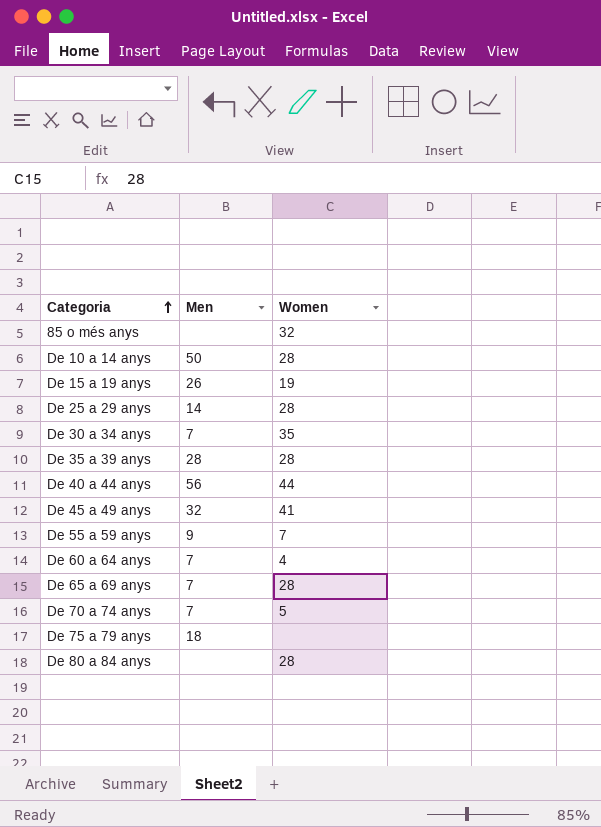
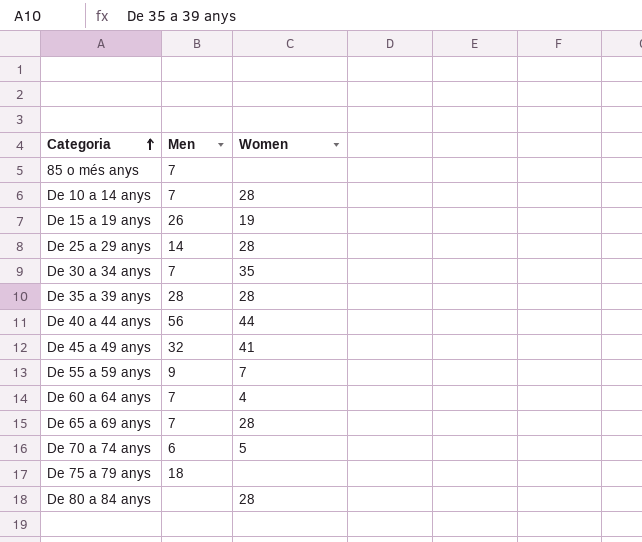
85 o més anys | Men: none -> 7
85 o més anys | Women: 32 -> none
De 10 a 14 anys | Men: 50 -> 7
De 70 a 74 anys | Men: 7 -> 6

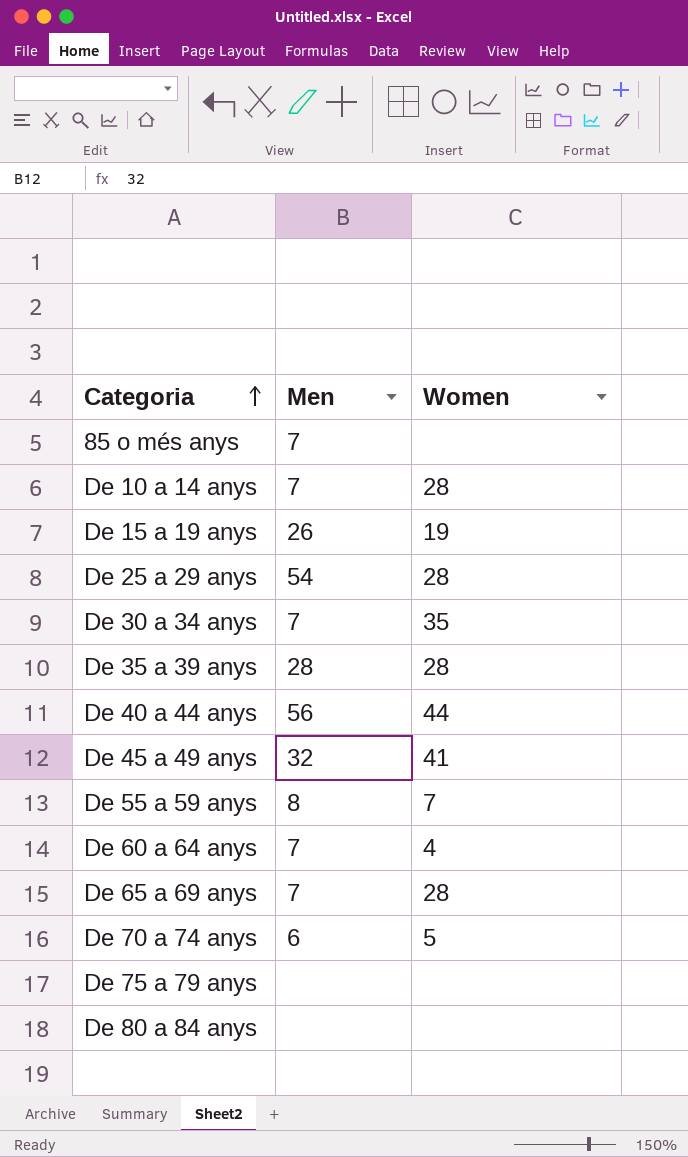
De 25 a 29 anys | Men: 14 -> 54
De 55 a 59 anys | Men: 9 -> 8
De 75 a 79 anys | Men: 18 -> none
De 80 a 84 anys | Women: 28 -> none

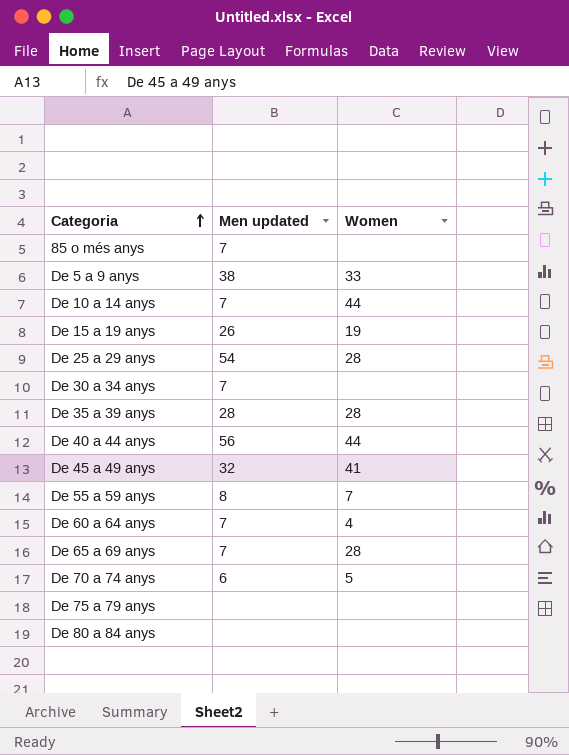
column name: Men -> Men updated
row De 5 a 9 anys: none -> 38 | 33
De 10 a 14 anys | Women: 28 -> 44
De 30 a 34 anys | Women: 35 -> none

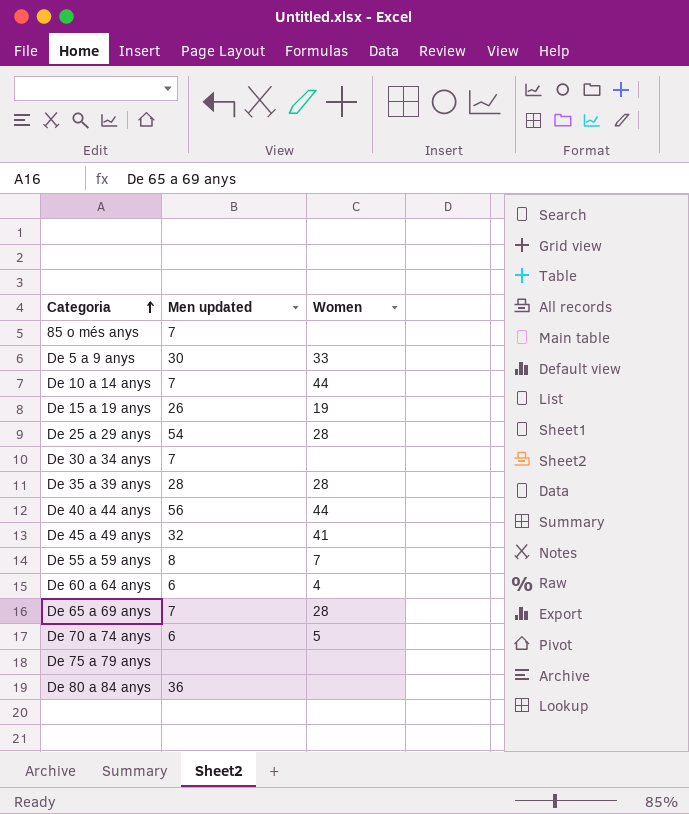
De 5 a 9 anys | Men updated: 38 -> 30
De 60 a 64 anys | Men updated: 7 -> 6
De 80 a 84 anys | Men updated: none -> 36

